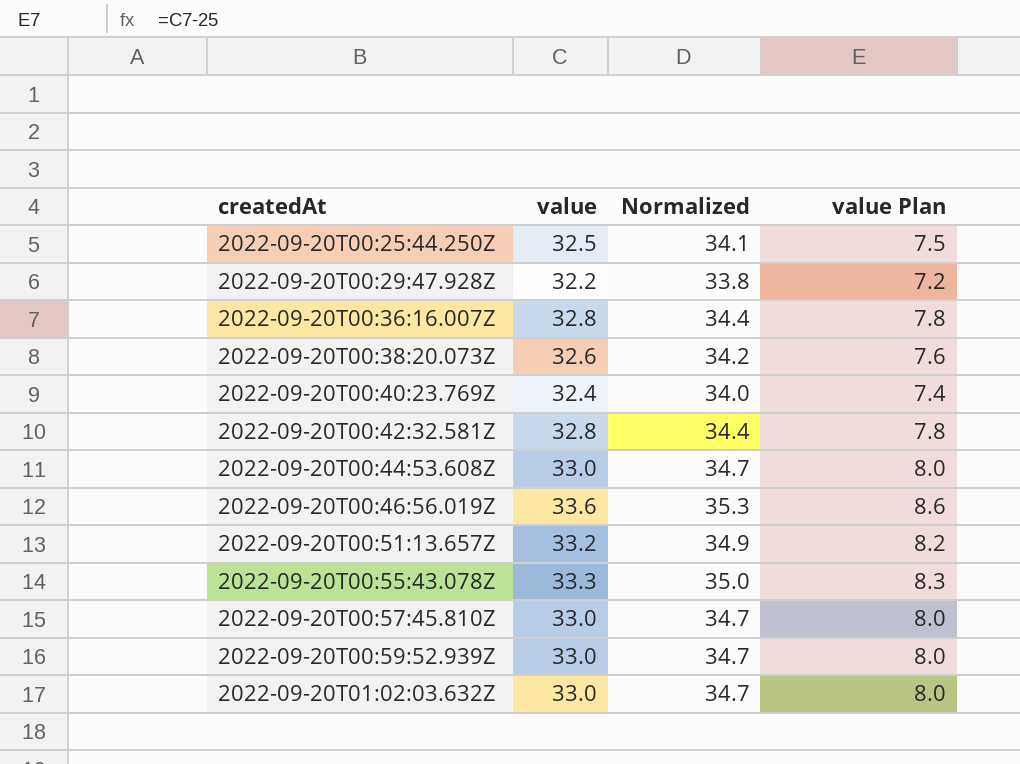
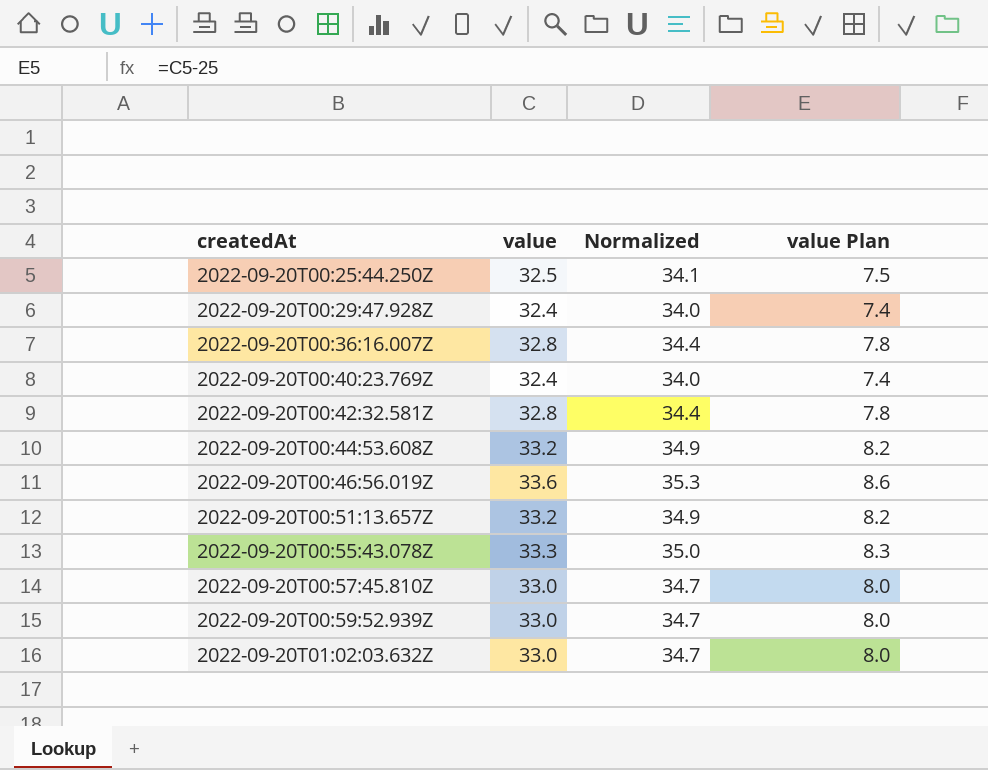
row 2022-09-20T00:38:20.073Z: 32.6 | 34.2 | 7.6 -> none
2022-09-20T00:29:47.928Z | value: 32.2 -> 32.4
2022-09-20T00:29:47.928Z | Normalized: 33.8 -> 34.0
2022-09-20T00:29:47.928Z | value Plan: 7.2 -> 7.4
2022-09-20T00:44:53.608Z | value: 33.0 -> 33.2
2022-09-20T00:44:53.608Z | Normalized: 34.7 -> 34.9
2022-09-20T00:44:53.608Z | value Plan: 8.0 -> 8.2

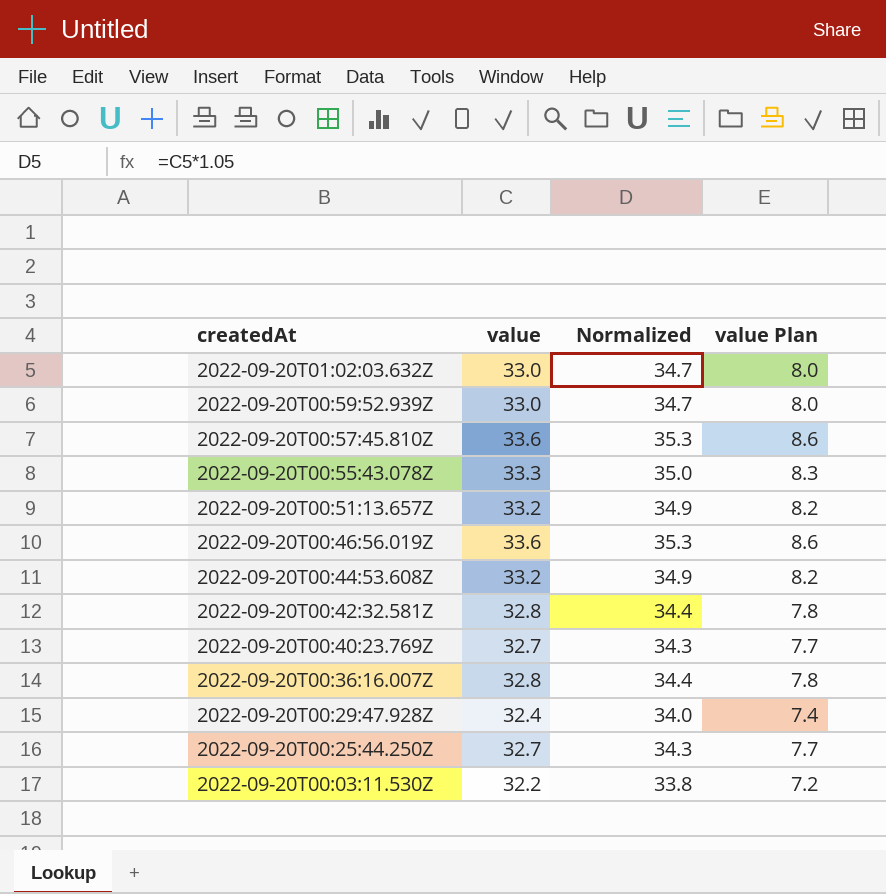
row order: createdAt ascending -> createdAt descending
2022-09-20T00:57:45.810Z | value: 33.0 -> 33.6
2022-09-20T00:57:45.810Z | Normalized: 34.7 -> 35.3
2022-09-20T00:57:45.810Z | value Plan: 8.0 -> 8.6
2022-09-20T00:40:23.769Z | value: 32.4 -> 32.7
2022-09-20T00:40:23.769Z | Normalized: 34.0 -> 34.3
2022-09-20T00:40:23.769Z | value Plan: 7.4 -> 7.7
2022-09-20T00:25:44.250Z | value: 32.5 -> 32.7
2022-09-20T00:25:44.250Z | Normalized: 34.1 -> 34.3
2022-09-20T00:25:44.250Z | value Plan: 7.5 -> 7.7
row 2022-09-20T00:03:11.530Z: none -> 32.2 | 33.8 | 7.2

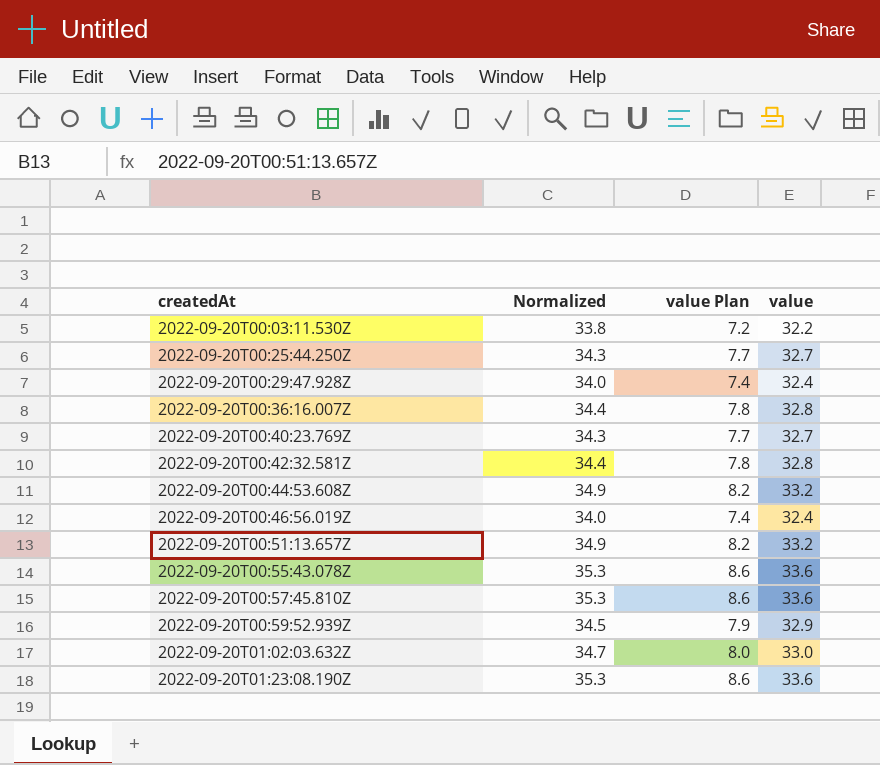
row order: createdAt descending -> createdAt ascending
column value | position: 2 -> 4
2022-09-20T00:46:56.019Z | Normalized: 35.3 -> 34.0
2022-09-20T00:46:56.019Z | value Plan: 8.6 -> 7.4
2022-09-20T00:46:56.019Z | value: 33.6 -> 32.4
2022-09-20T00:55:43.078Z | Normalized: 35.0 -> 35.3
2022-09-20T00:55:43.078Z | value Plan: 8.3 -> 8.6
2022-09-20T00:55:43.078Z | value: 33.3 -> 33.6
2022-09-20T00:59:52.939Z | Normalized: 34.7 -> 34.5
2022-09-20T00:59:52.939Z | value Plan: 8.0 -> 7.9
2022-09-20T00:59:52.939Z | value: 33.0 -> 32.9
row 2022-09-20T01:23:08.190Z: none -> 35.3 | 8.6 | 33.6

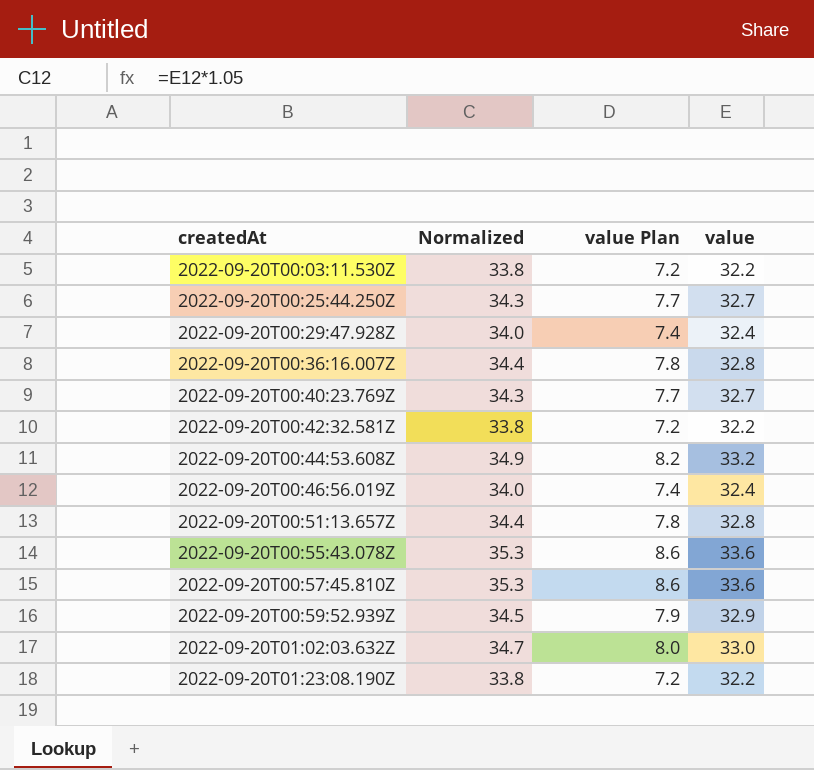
2022-09-20T00:42:32.581Z | Normalized: 34.4 -> 33.8
2022-09-20T00:42:32.581Z | value Plan: 7.8 -> 7.2
2022-09-20T00:42:32.581Z | value: 32.8 -> 32.2
2022-09-20T00:51:13.657Z | Normalized: 34.9 -> 34.4
2022-09-20T00:51:13.657Z | value Plan: 8.2 -> 7.8
2022-09-20T00:51:13.657Z | value: 33.2 -> 32.8
2022-09-20T01:23:08.190Z | Normalized: 35.3 -> 33.8
2022-09-20T01:23:08.190Z | value Plan: 8.6 -> 7.2
2022-09-20T01:23:08.190Z | value: 33.6 -> 32.2

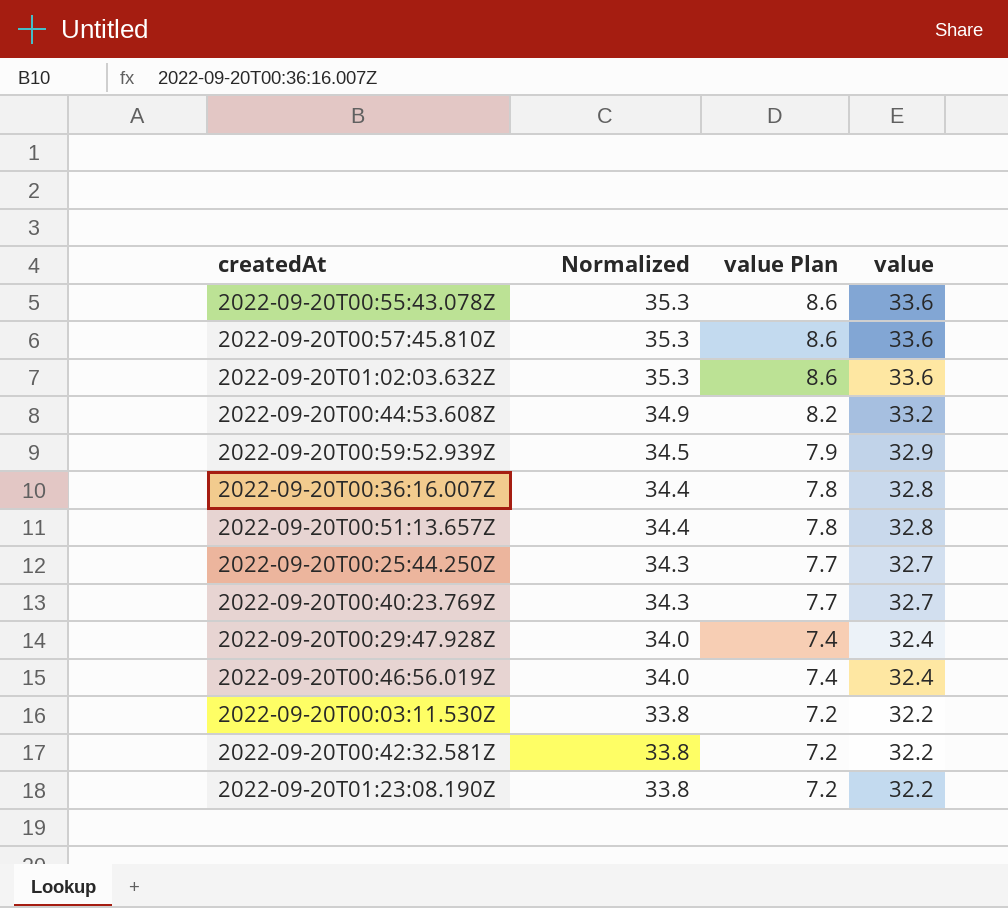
row order: createdAt ascending -> Normalized descending
2022-09-20T01:02:03.632Z | Normalized: 34.7 -> 35.3
2022-09-20T01:02:03.632Z | value Plan: 8.0 -> 8.6
2022-09-20T01:02:03.632Z | value: 33.0 -> 33.6

